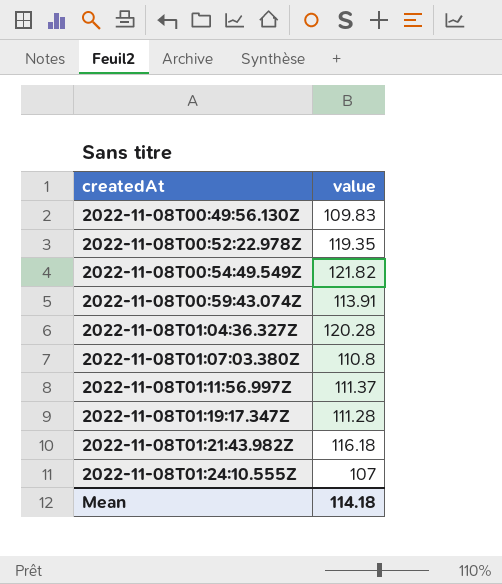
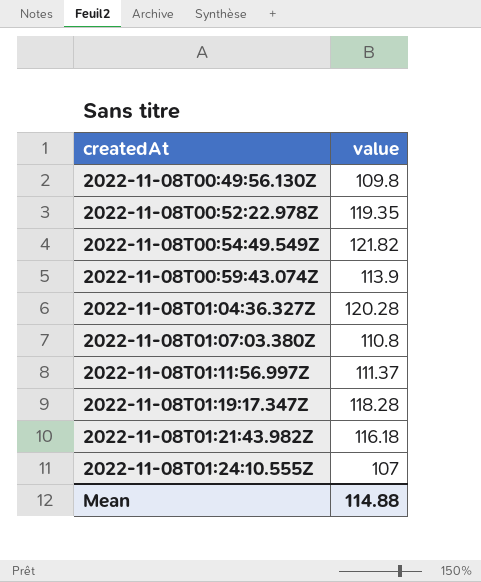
2022-11-08T00:49:56.130Z | value: 109.83 -> 109.8
2022-11-08T00:59:43.074Z | value: 113.91 -> 113.9
2022-11-08T01:19:17.347Z | value: 111.28 -> 118.28
Mean | value: 114.18 -> 114.88

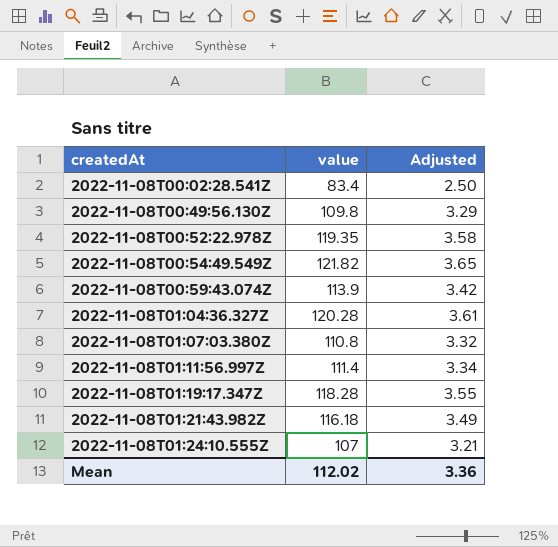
column Adjusted | formula: none -> [value] * 0.03
row 2022-11-08T00:02:28.541Z: none -> 83.4 | 2.50
2022-11-08T01:11:56.997Z | value: 111.37 -> 111.4
Mean | value: 114.88 -> 112.02

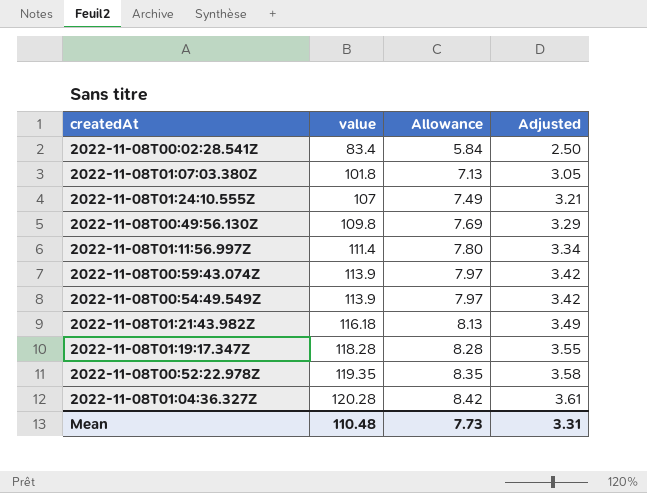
row order: createdAt ascending -> value ascending
column Allowance | formula: none -> [value] * 0.07
2022-11-08T01:07:03.380Z | value: 110.8 -> 101.8
2022-11-08T01:07:03.380Z | Adjusted: 3.32 -> 3.05
2022-11-08T00:54:49.549Z | value: 121.82 -> 113.9
2022-11-08T00:54:49.549Z | Adjusted: 3.65 -> 3.42
Mean | value: 112.02 -> 110.48
Mean | Adjusted: 3.36 -> 3.31

